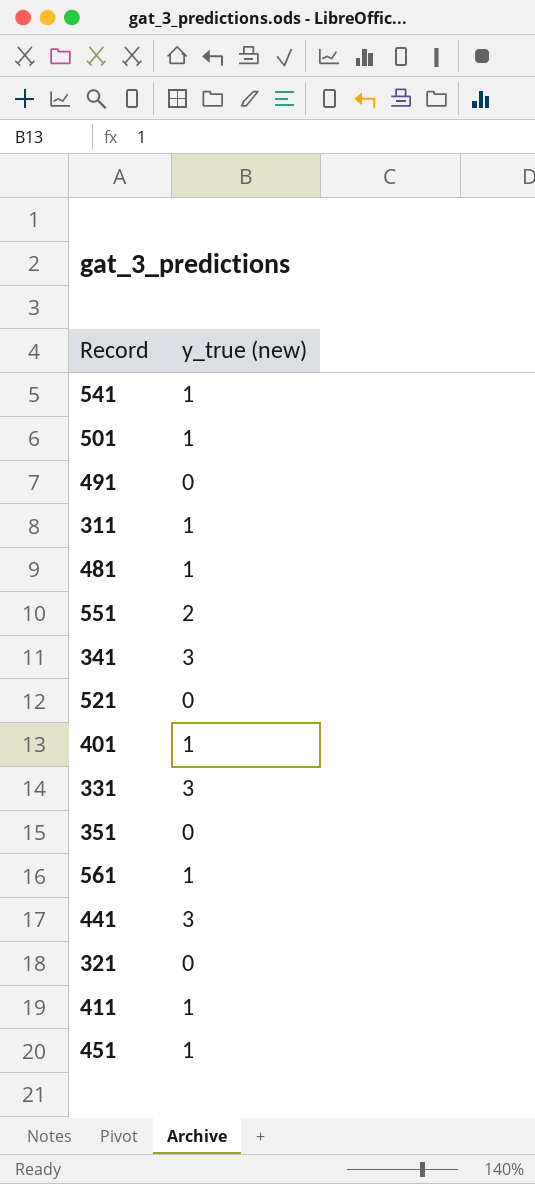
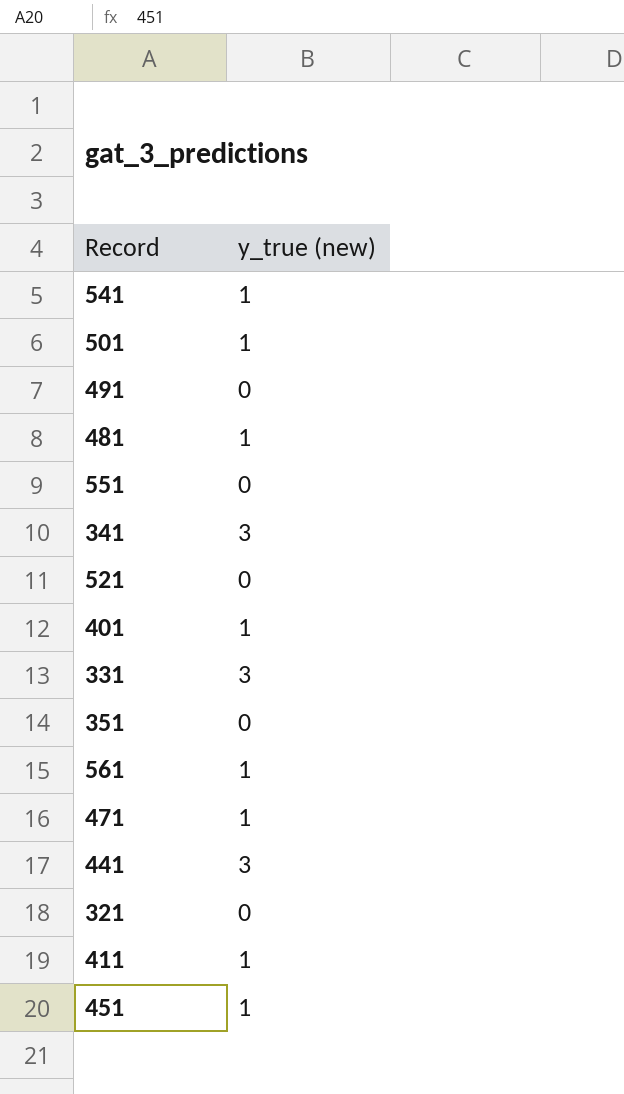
row 311: 1 -> none
551 | y_true (new): 2 -> 0
row 471: none -> 1

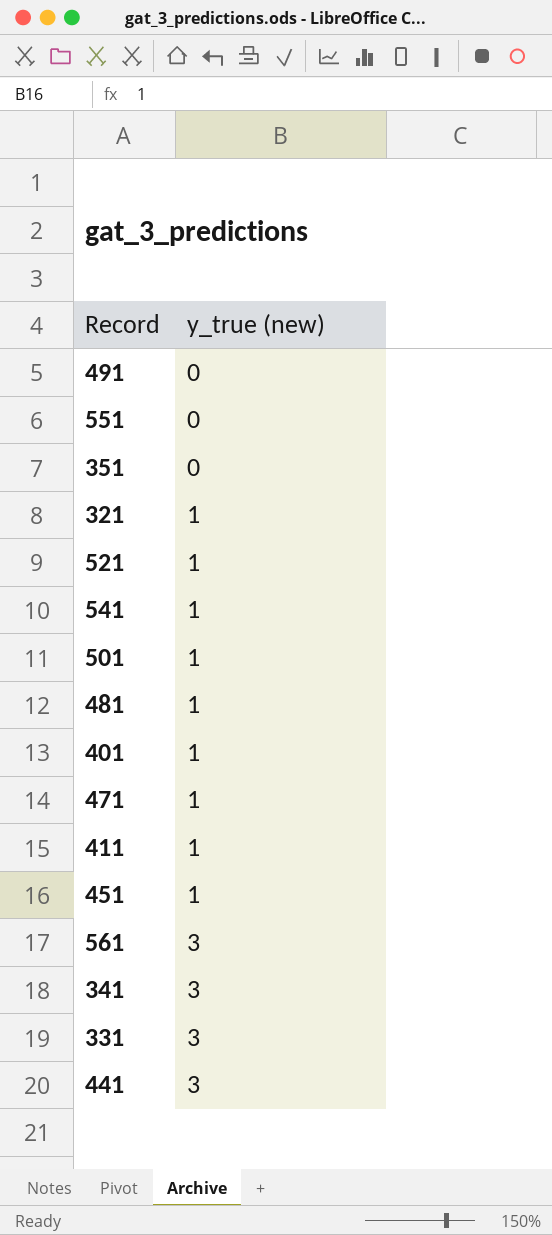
row order: none -> y_true (new) ascending
321 | y_true (new): 0 -> 1
521 | y_true (new): 0 -> 1
561 | y_true (new): 1 -> 3

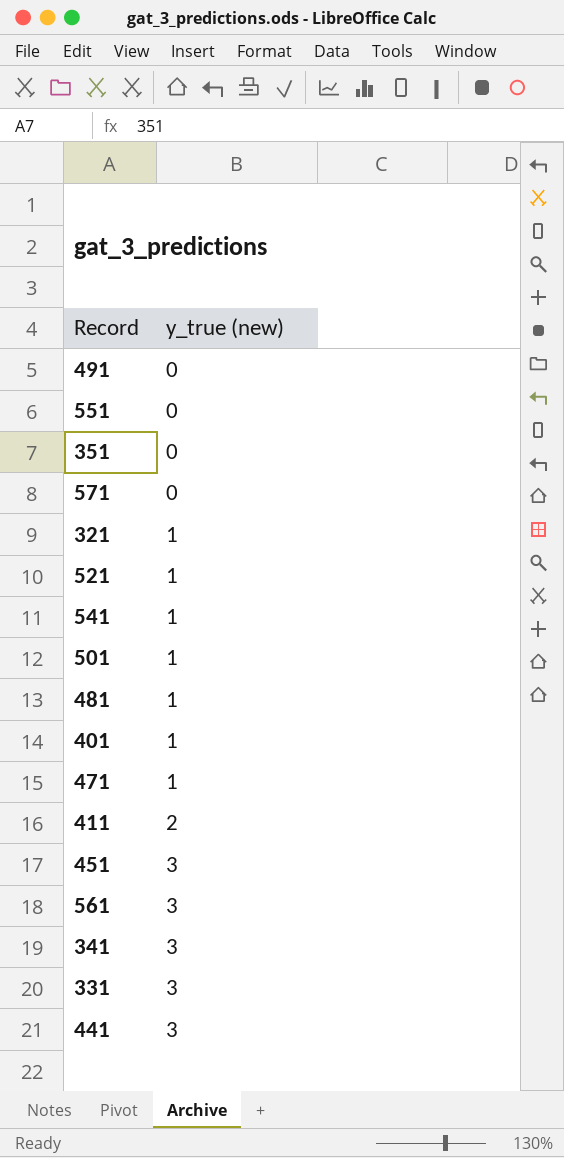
row 571: none -> 0
411 | y_true (new): 1 -> 2
451 | y_true (new): 1 -> 3

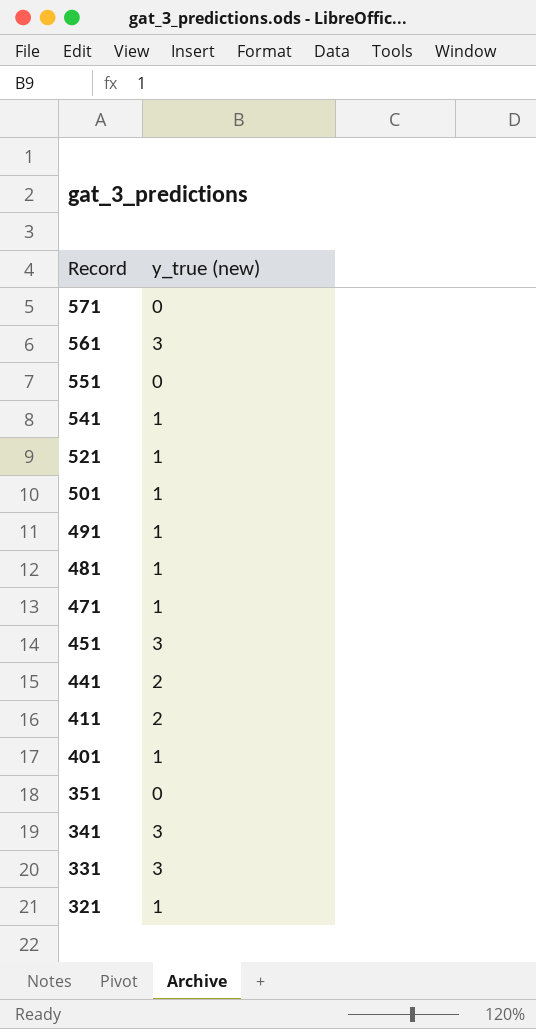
row order: y_true (new) ascending -> Record descending
491 | y_true (new): 0 -> 1
441 | y_true (new): 3 -> 2

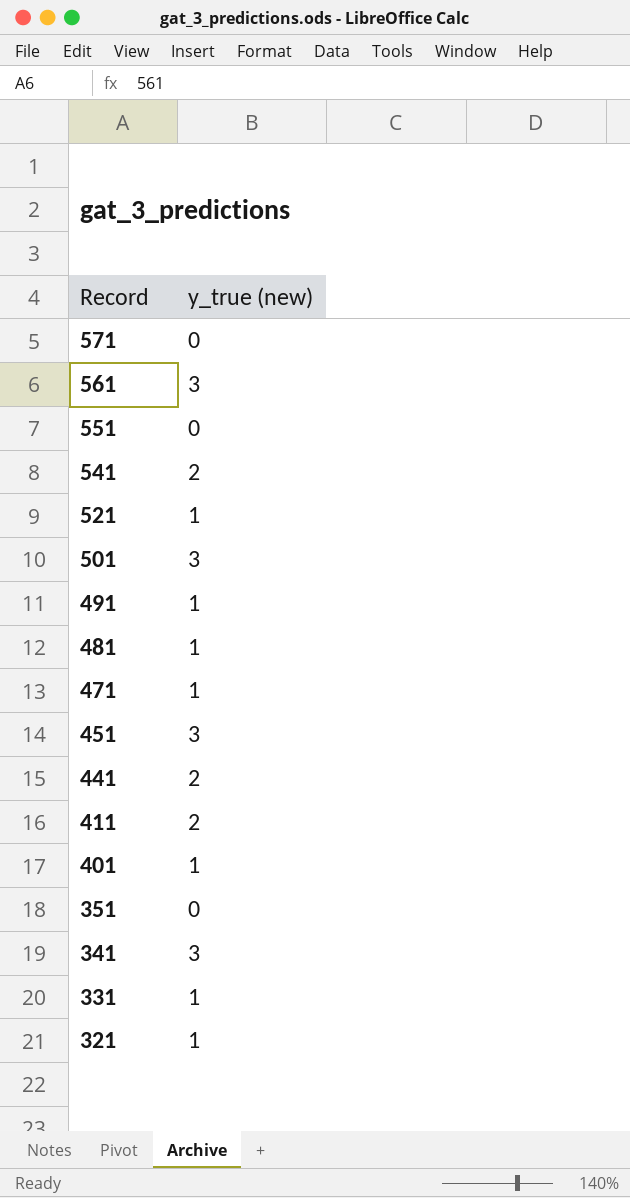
541 | y_true (new): 1 -> 2
501 | y_true (new): 1 -> 3
331 | y_true (new): 3 -> 1

